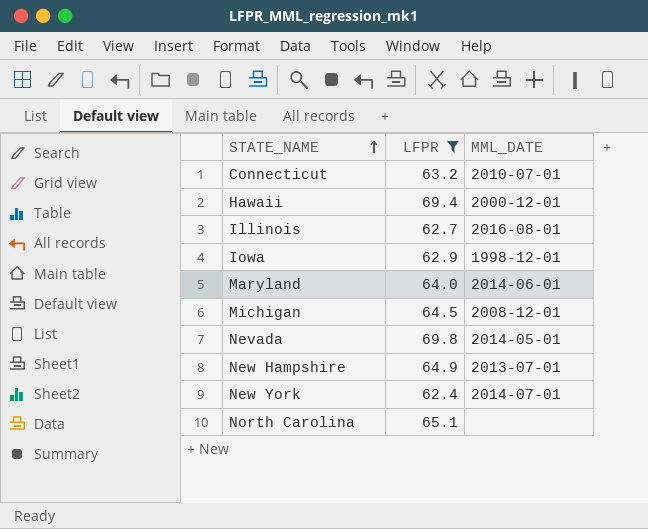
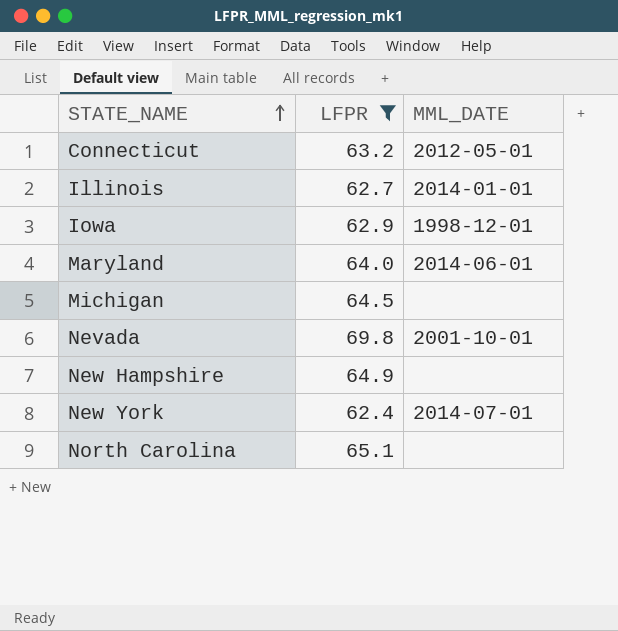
row Hawaii: 69.4 | 2000-12-01 -> none
Connecticut | MML_DATE: 2010-07-01 -> 2012-05-01
Illinois | MML_DATE: 2016-08-01 -> 2014-01-01
Michigan | MML_DATE: 2008-12-01 -> none
Nevada | MML_DATE: 2014-05-01 -> 2001-10-01
New Hampshire | MML_DATE: 2013-07-01 -> none

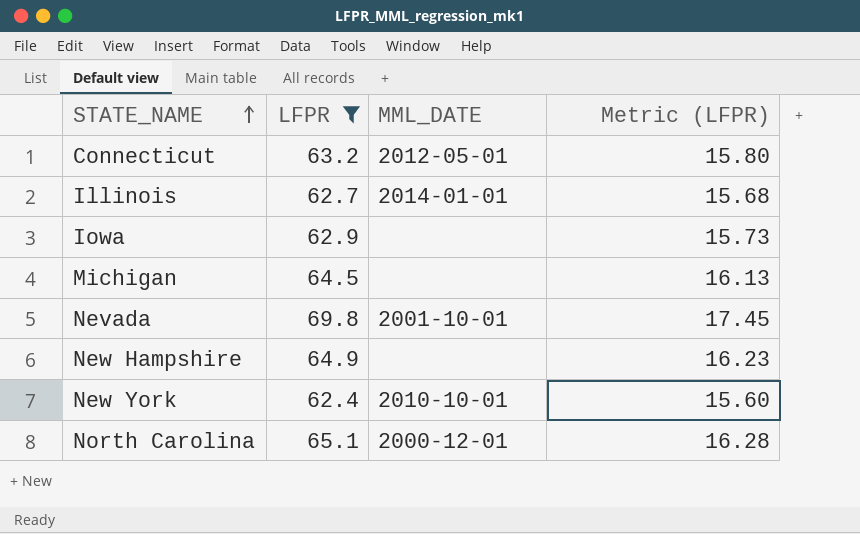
column Metric (LFPR) | formula: none -> [LFPR] * 0.25
row Maryland: 64.0 | 2014-06-01 -> none
Iowa | MML_DATE: 1998-12-01 -> none
New York | MML_DATE: 2014-07-01 -> 2010-10-01
North Carolina | MML_DATE: none -> 2000-12-01

